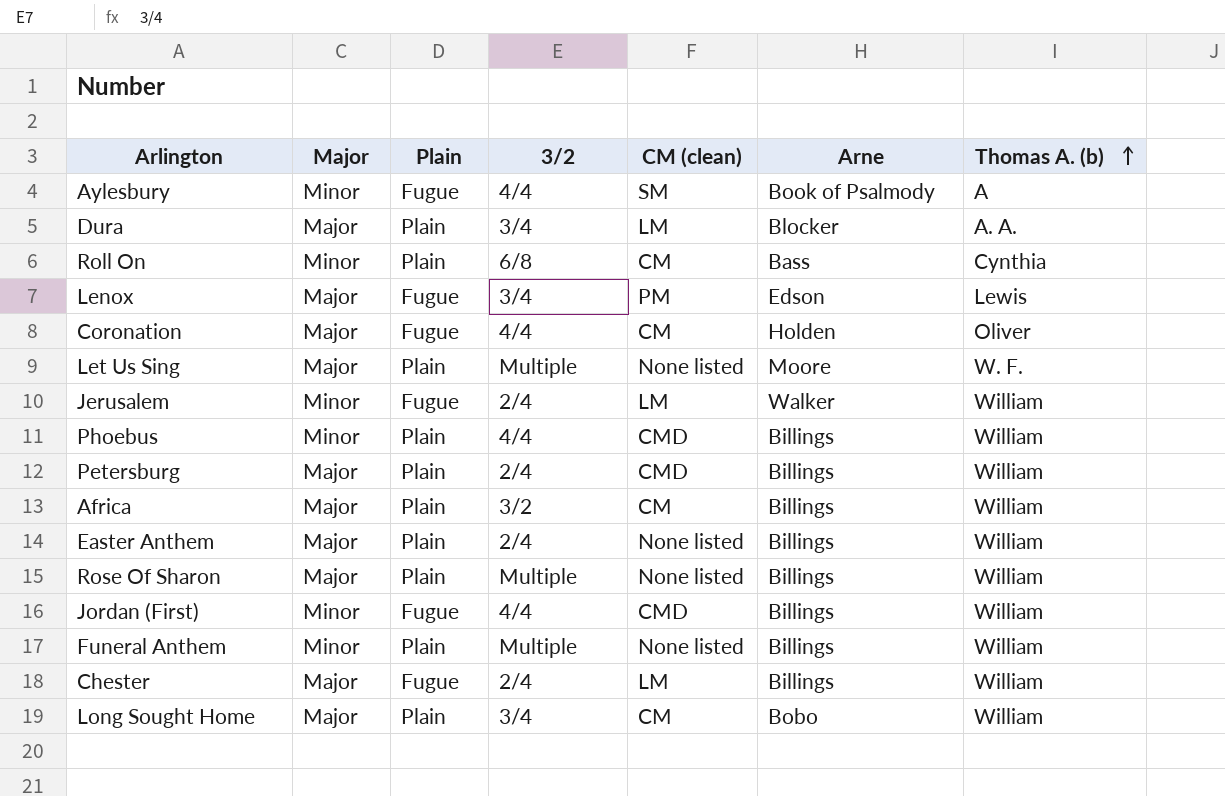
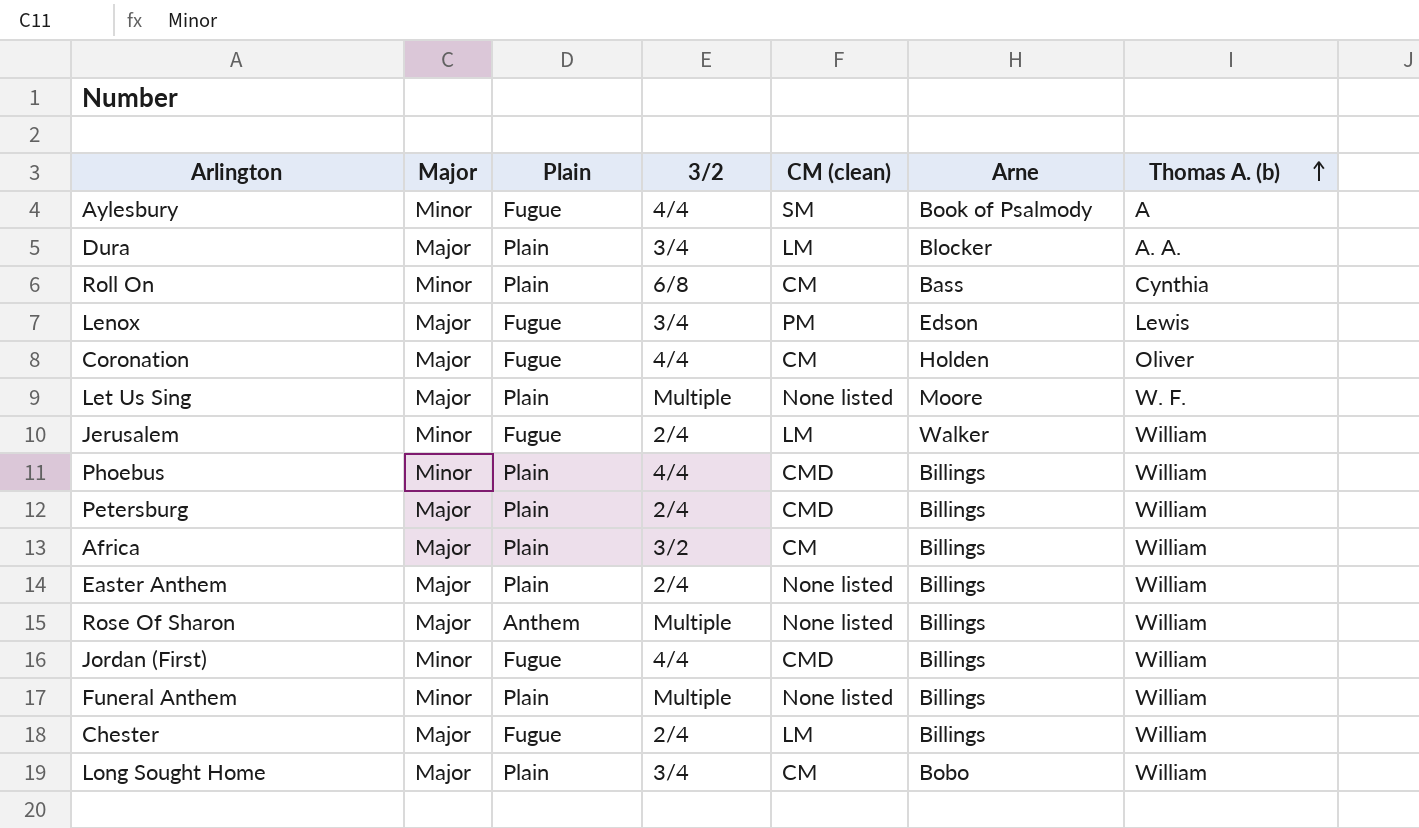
Rose Of Sharon | Plain: Plain -> Anthem

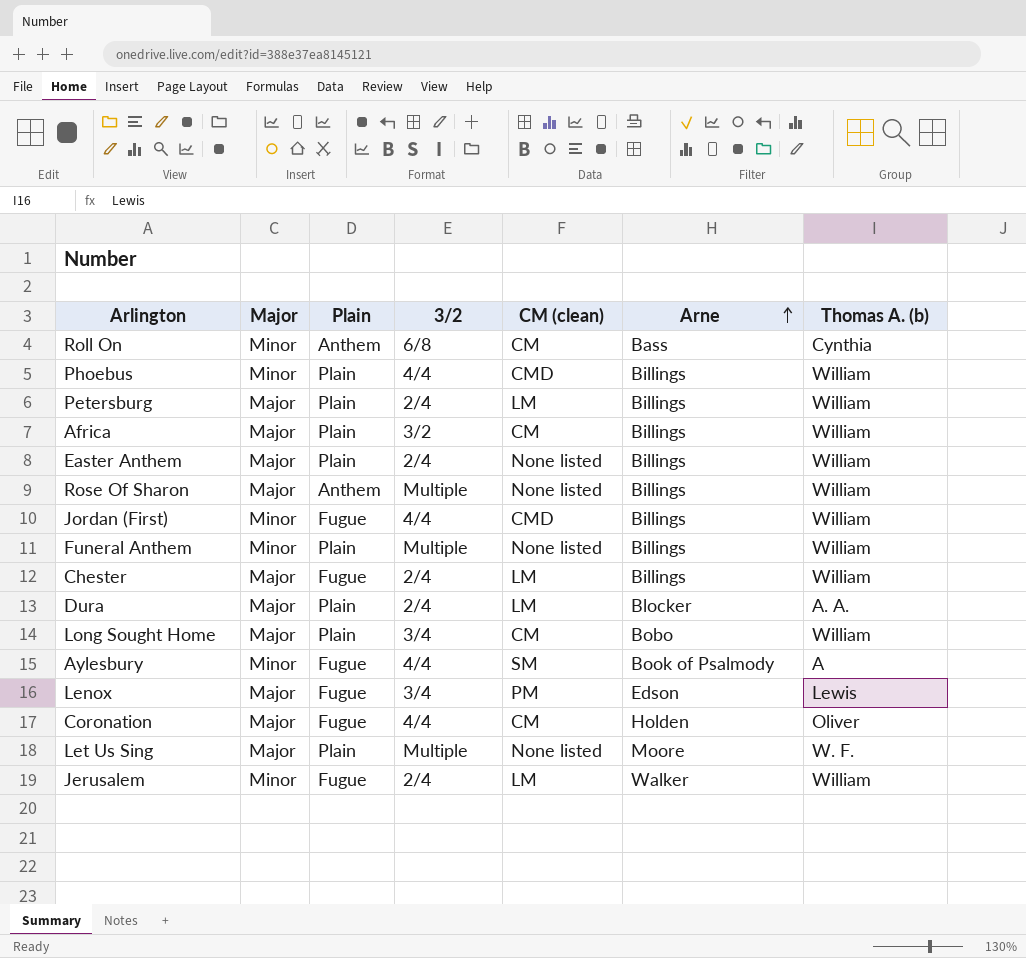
row order: Thomas A. (b) ascending -> Arne ascending
Roll On | Plain: Plain -> Anthem
Petersburg | CM (clean): CMD -> LM
Dura | 3/2: 3/4 -> 2/4

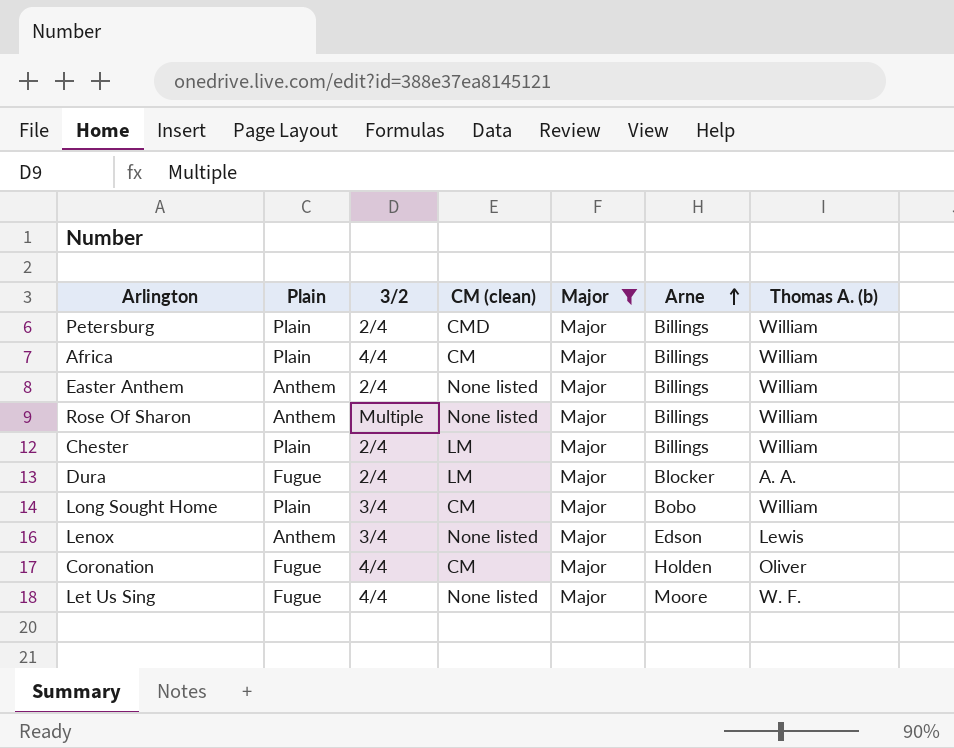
filter: none -> Major = Major
column Major | position: 2 -> 5
Petersburg | CM (clean): LM -> CMD
Africa | 3/2: 3/2 -> 4/4
Easter Anthem | Plain: Plain -> Anthem
Chester | Plain: Fugue -> Plain
Dura | Plain: Plain -> Fugue
Lenox | Plain: Fugue -> Anthem
Lenox | CM (clean): PM -> None listed
Let Us Sing | Plain: Plain -> Fugue
Let Us Sing | 3/2: Multiple -> 4/4

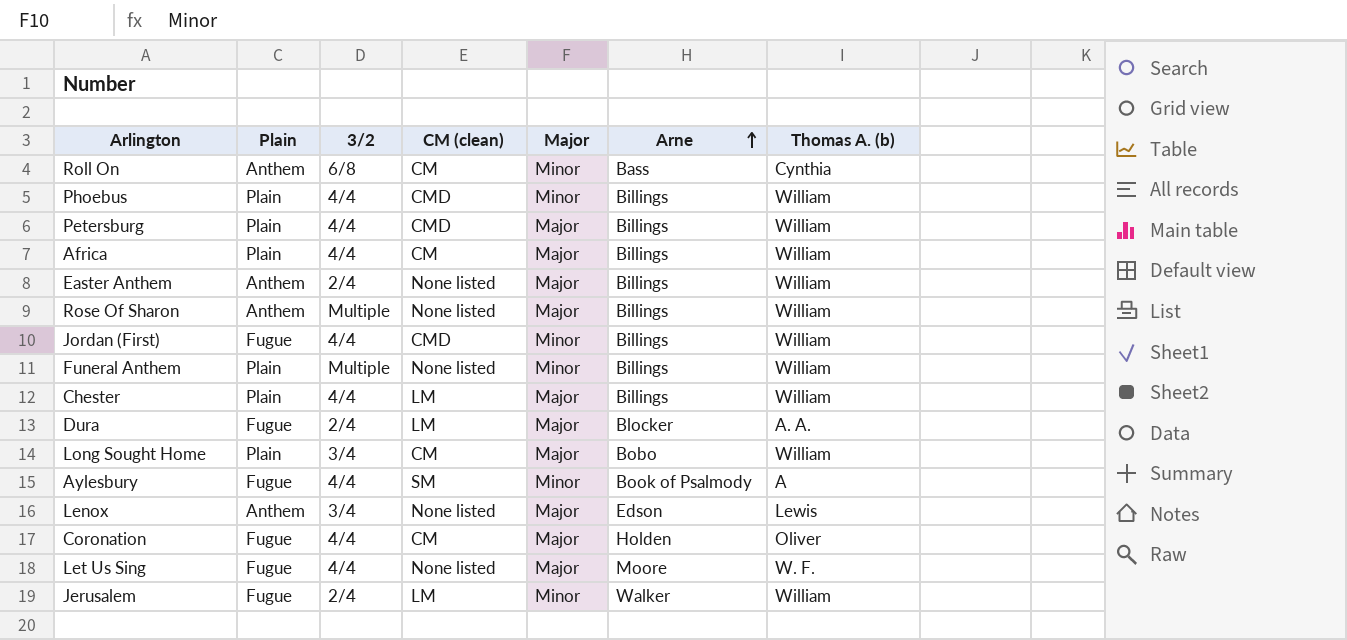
filter: Major = Major -> none
Petersburg | 3/2: 2/4 -> 4/4
Chester | 3/2: 2/4 -> 4/4

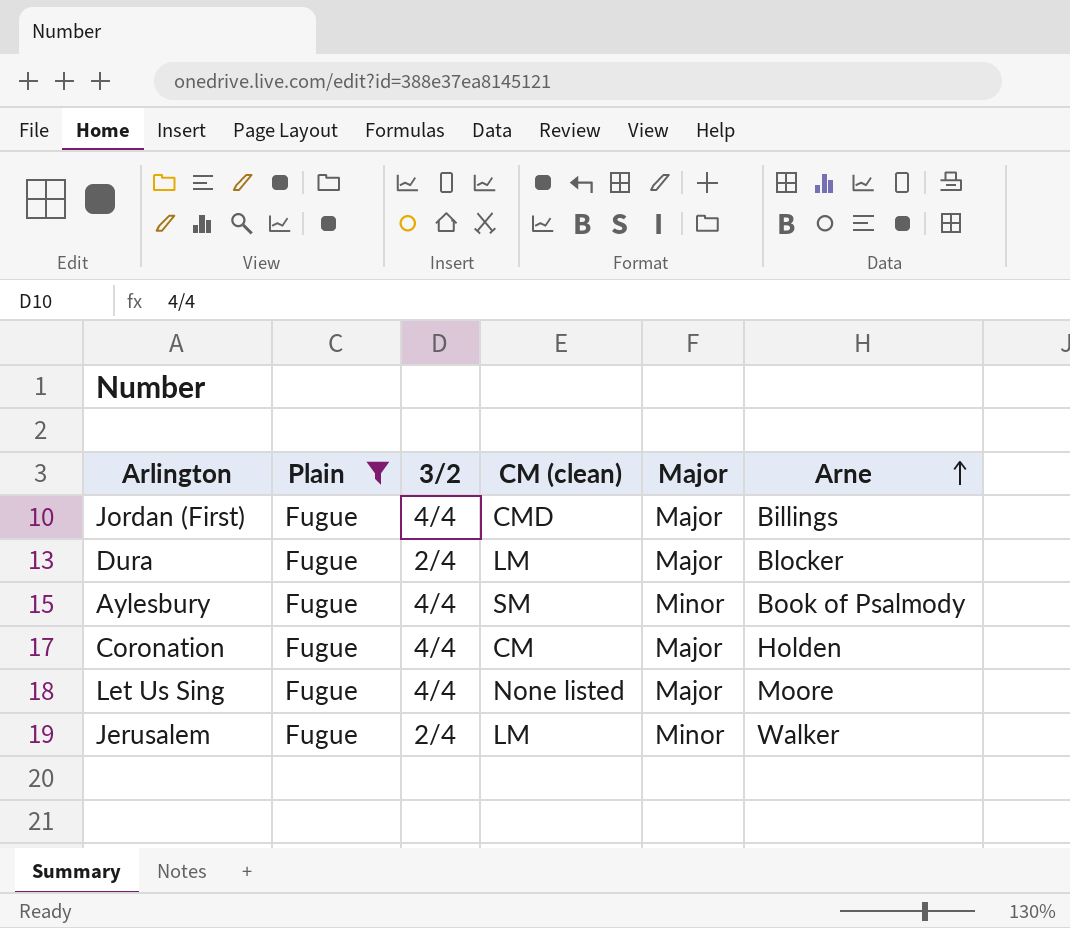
filter: none -> Plain = Fugue
column Thomas A. (b) | position: 7 -> none
Jordan (First) | Major: Minor -> Major

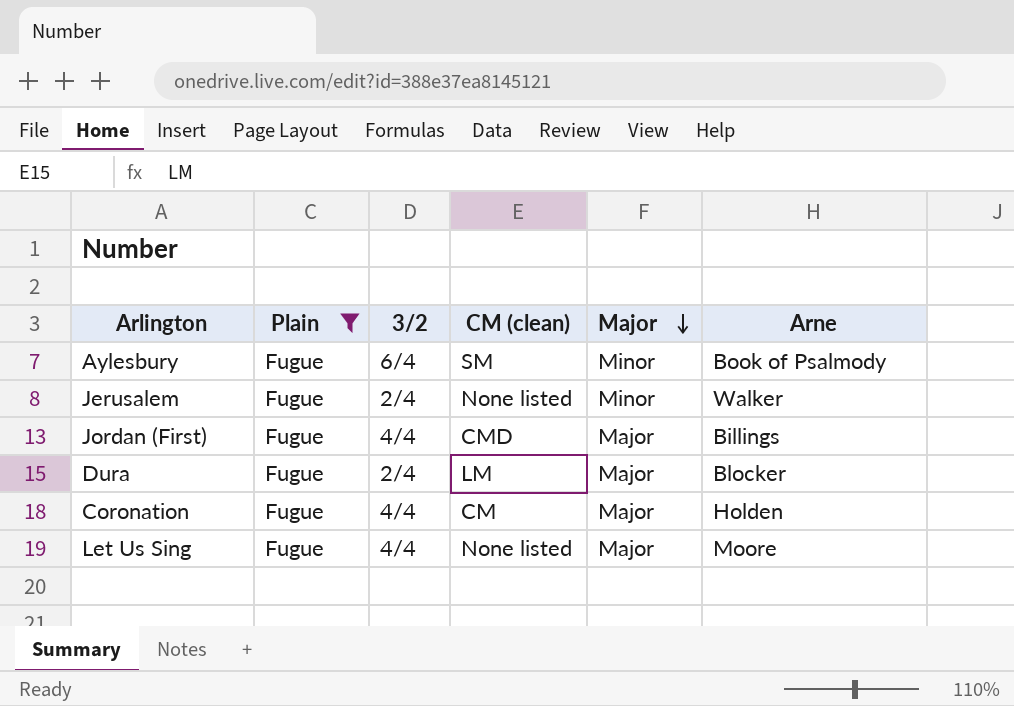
row order: Arne ascending -> Major descending
Aylesbury | 3/2: 4/4 -> 6/4
Jerusalem | CM (clean): LM -> None listed

